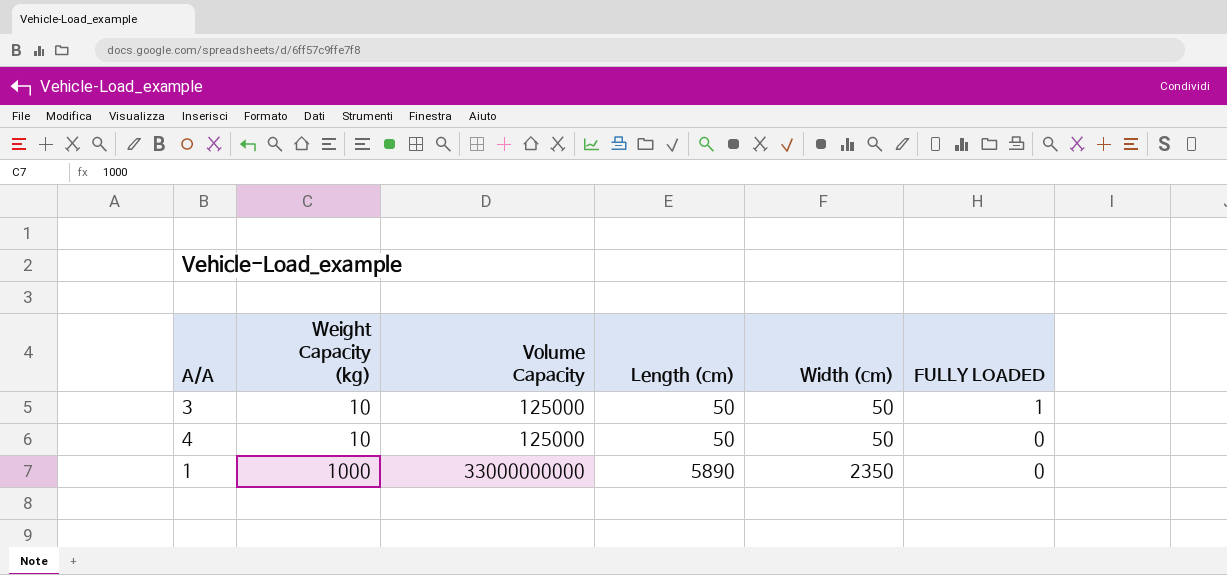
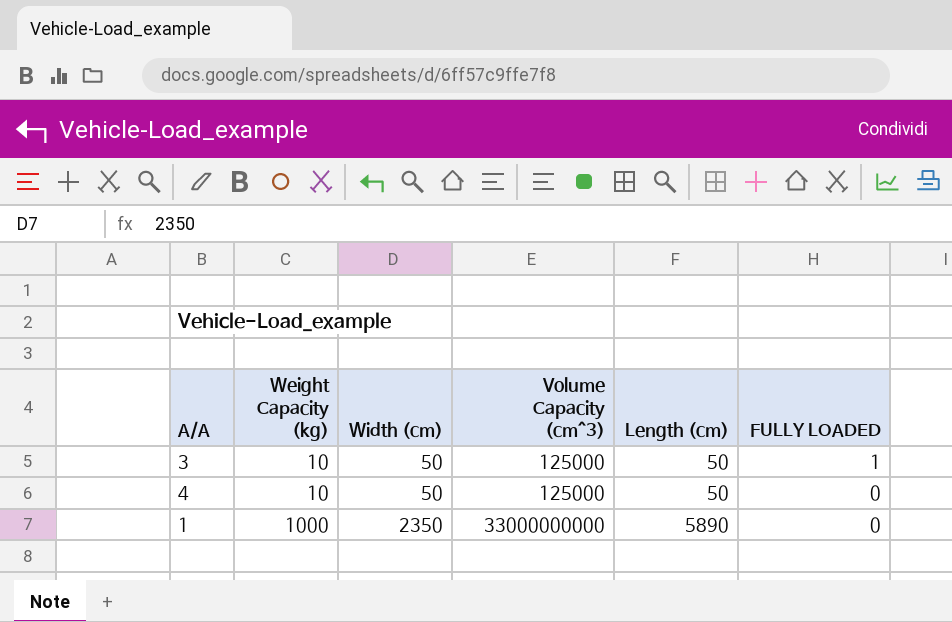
column Width (cm) | position: 5 -> 3
column name: Volume Capacity -> Volume Capacity (cm^3)

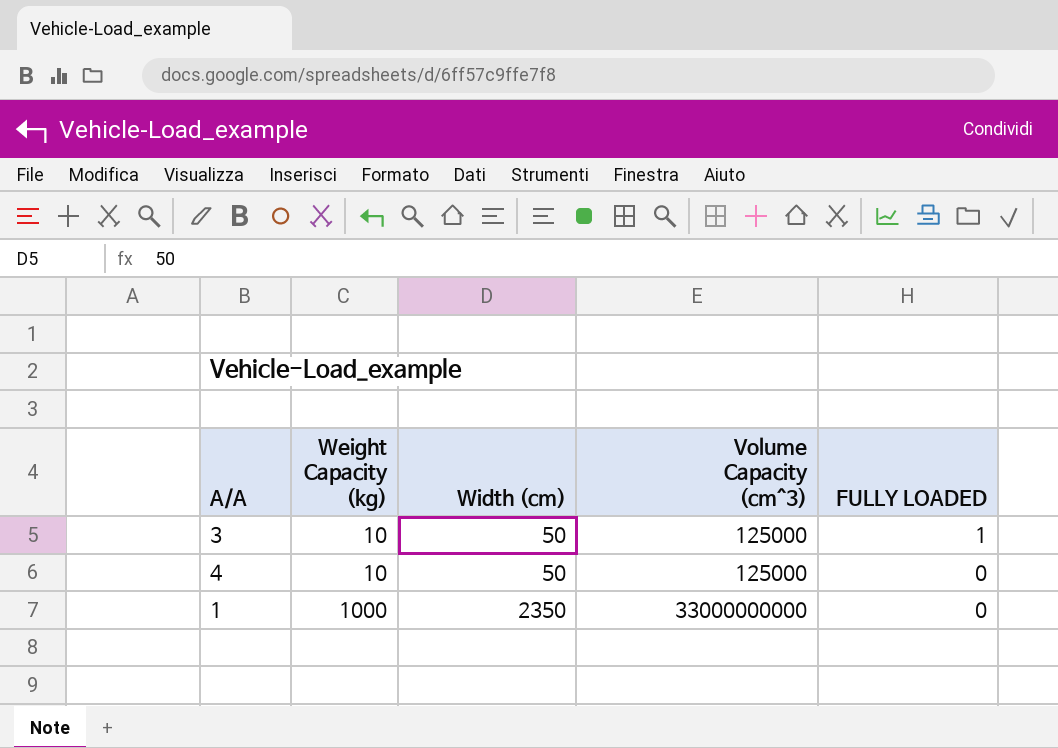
column Length (cm) | position: 5 -> none

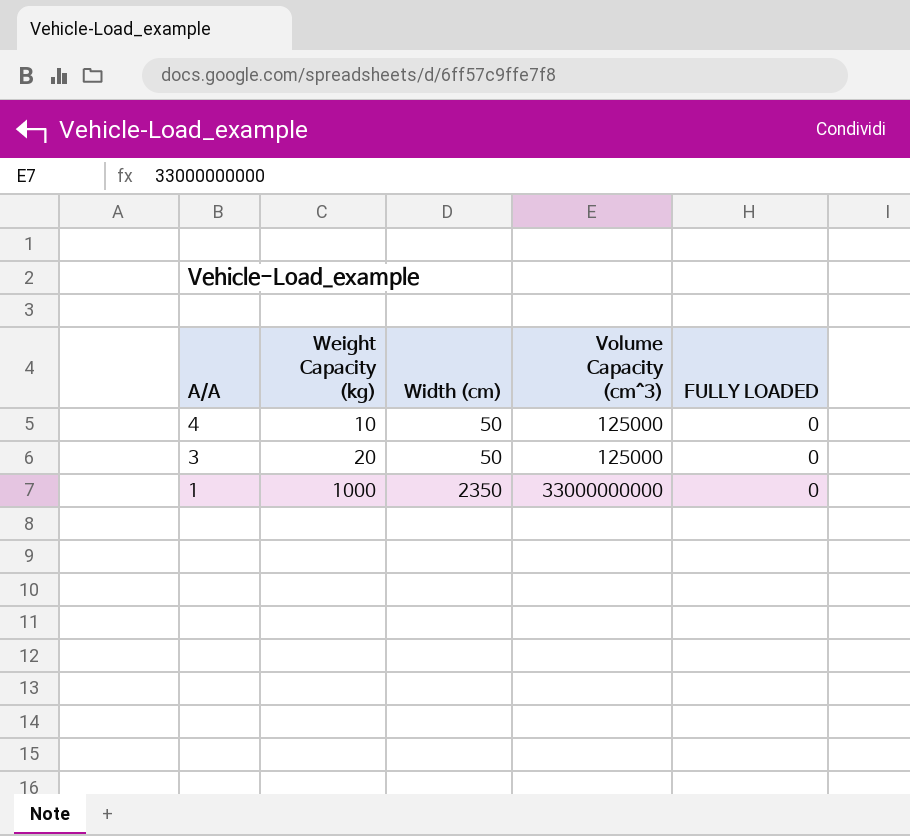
row order: Weight Capacity (kg) ascending -> A/A descending
3 | Weight Capacity (kg): 10 -> 20
3 | FULLY LOADED: 1 -> 0

